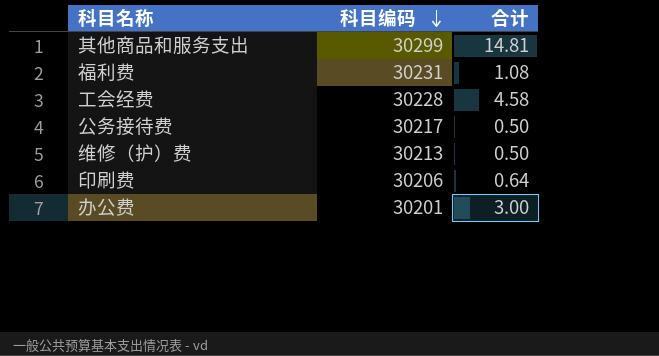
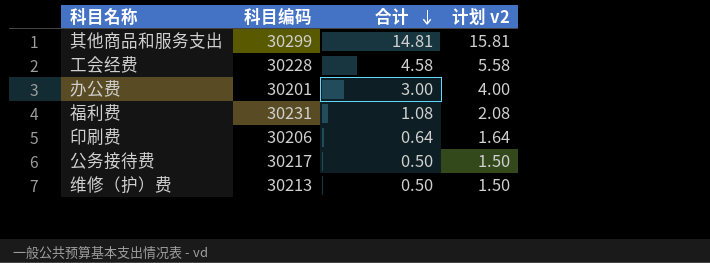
row order: 科目编码 descending -> 合计 descending
column 计划 v2 | formula: none -> [合计] + 1

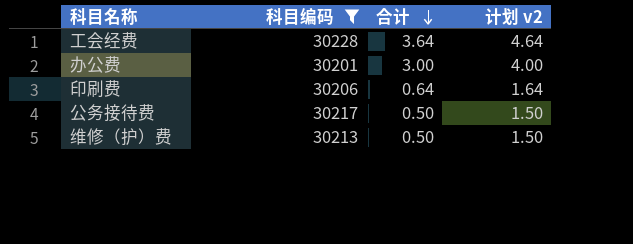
filter: none -> 科目编码 <= 30228
工会经费 | 合计: 4.58 -> 3.64
工会经费 | 计划 v2: 5.58 -> 4.64

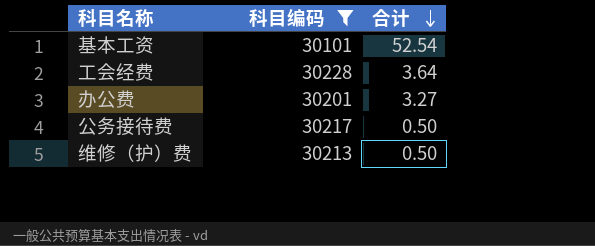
column 计划 v2 | formula: [合计] + 1 -> none
row 印刷费: 30206 | 0.64 | 1.64 -> none
row 基本工资: none -> 30101 | 52.54
办公费 | 合计: 3.00 -> 3.27

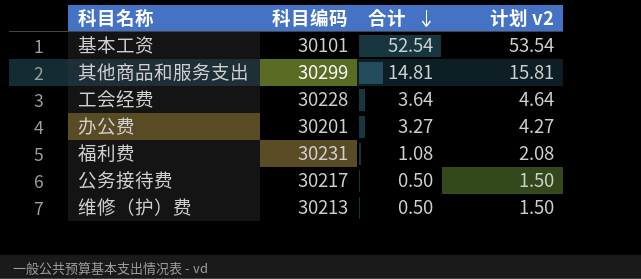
filter: 科目编码 <= 30228 -> none
column 计划 v2 | formula: none -> [合计] + 1

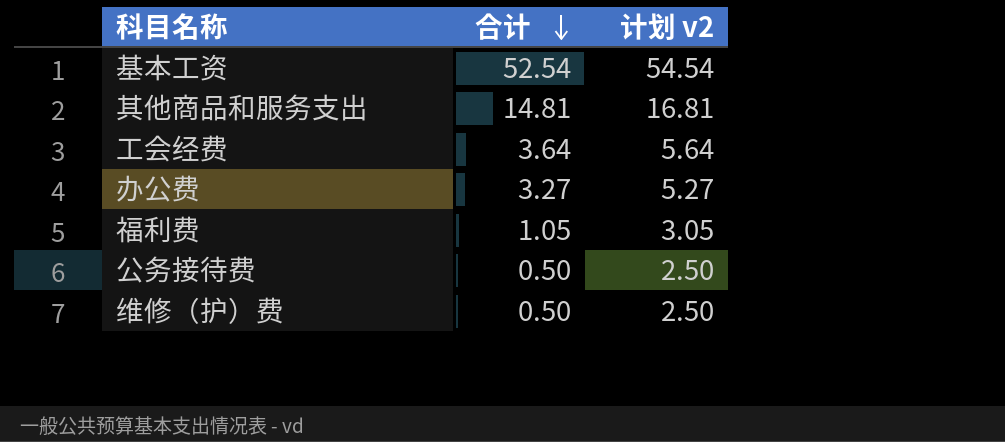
column 科目编码 | position: 2 -> none
column 计划 v2 | formula: [合计] + 1 -> [合计] + 2
福利费 | 合计: 1.08 -> 1.05

